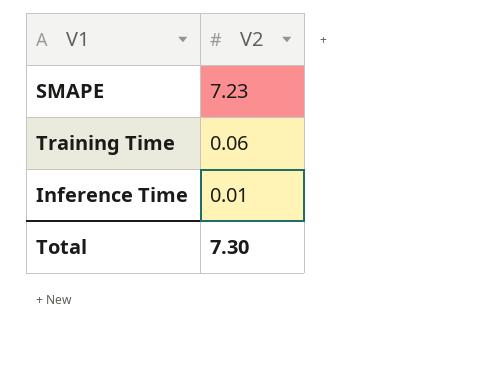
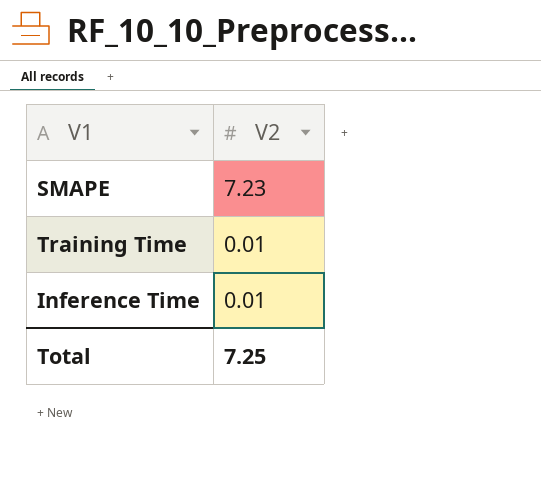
Training Time | V2: 0.06 -> 0.01
Total | V2: 7.30 -> 7.25

